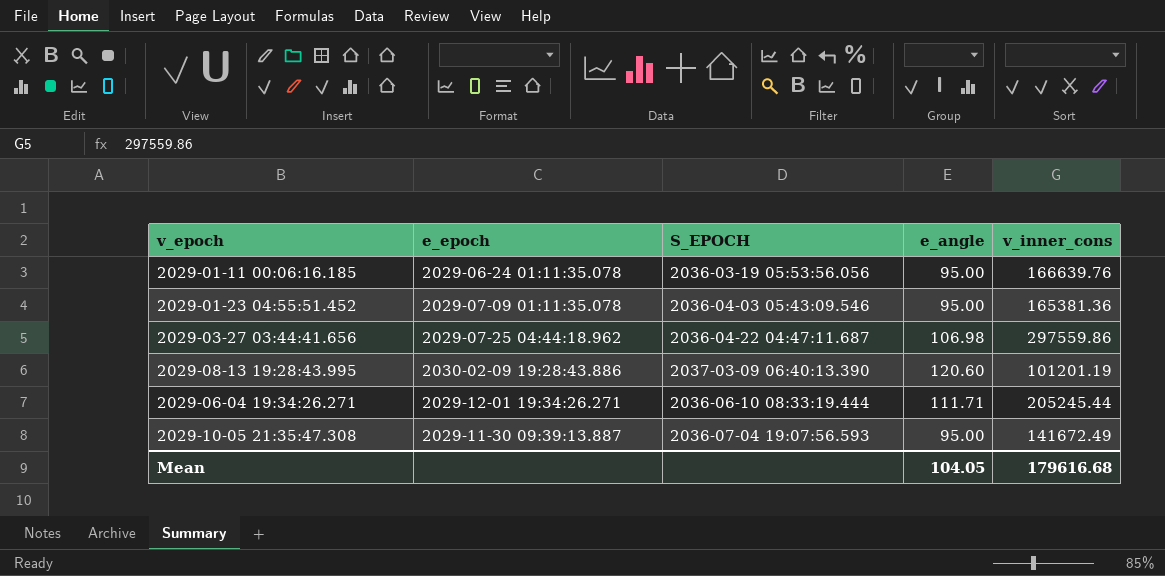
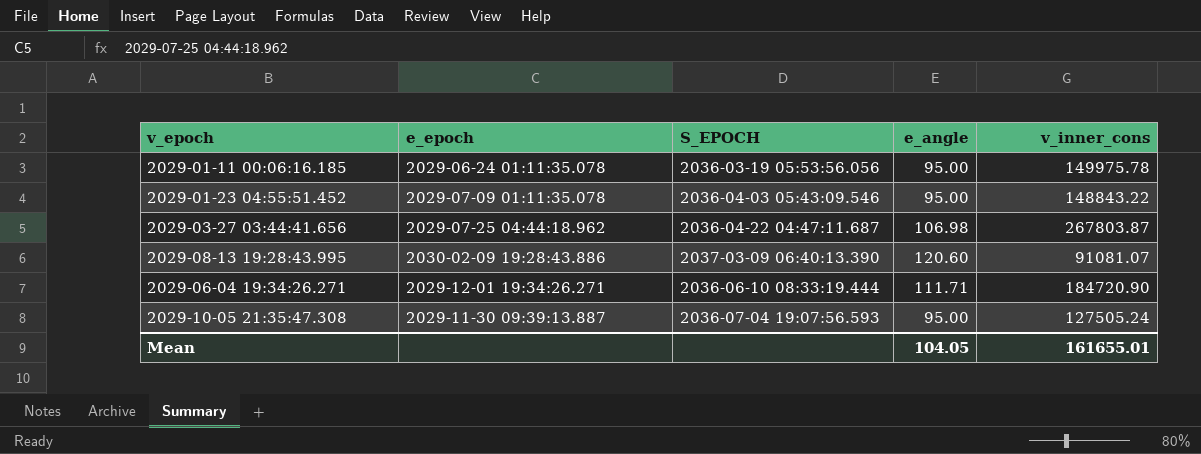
2029-01-11 00:06:16.185 | v_inner_cons: 166639.76 -> 149975.78
2029-01-23 04:55:51.452 | v_inner_cons: 165381.36 -> 148843.22
2029-03-27 03:44:41.656 | v_inner_cons: 297559.86 -> 267803.87
2029-08-13 19:28:43.995 | v_inner_cons: 101201.19 -> 91081.07
2029-06-04 19:34:26.271 | v_inner_cons: 205245.44 -> 184720.90
2029-10-05 21:35:47.308 | v_inner_cons: 141672.49 -> 127505.24
Mean | v_inner_cons: 179616.68 -> 161655.01

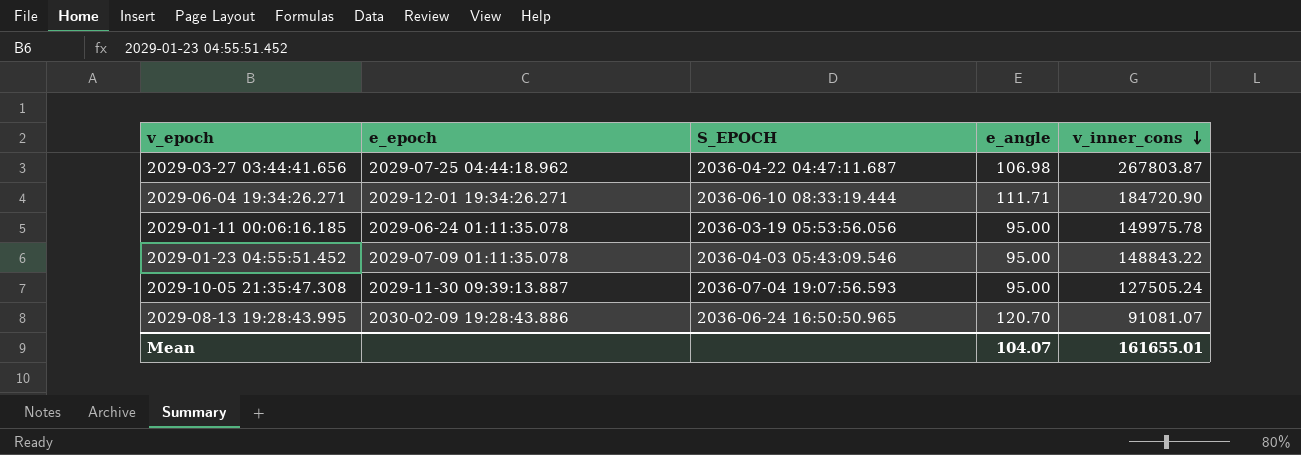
row order: none -> v_inner_cons descending
2029-08-13 19:28:43.995 | S_EPOCH: 2037-03-09 06:40:13.390 -> 2036-06-24 16:50:50.965
2029-08-13 19:28:43.995 | e_angle: 120.60 -> 120.70
Mean | e_angle: 104.05 -> 104.07

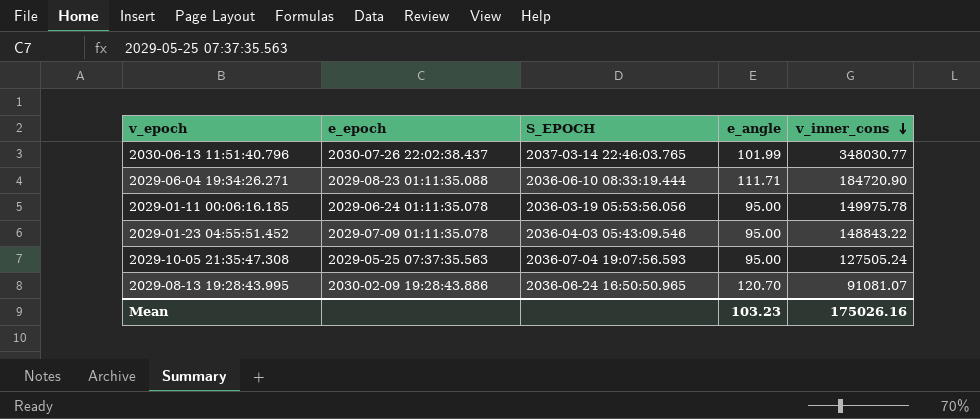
row 2029-03-27 03:44:41.656: 2029-07-25 04:44:18.962 | 2036-04-22 04:47:11.687 | 106.98 | 267803.87 -> none
row 2030-06-13 11:51:40.796: none -> 2030-07-26 22:02:38.437 | 2037-03-14 22:46:03.765 | 101.99 | 348030.77
2029-06-04 19:34:26.271 | e_epoch: 2029-12-01 19:34:26.271 -> 2029-08-23 01:11:35.088
2029-10-05 21:35:47.308 | e_epoch: 2029-11-30 09:39:13.887 -> 2029-05-25 07:37:35.563
Mean | e_angle: 104.07 -> 103.23
Mean | v_inner_cons: 161655.01 -> 175026.16

